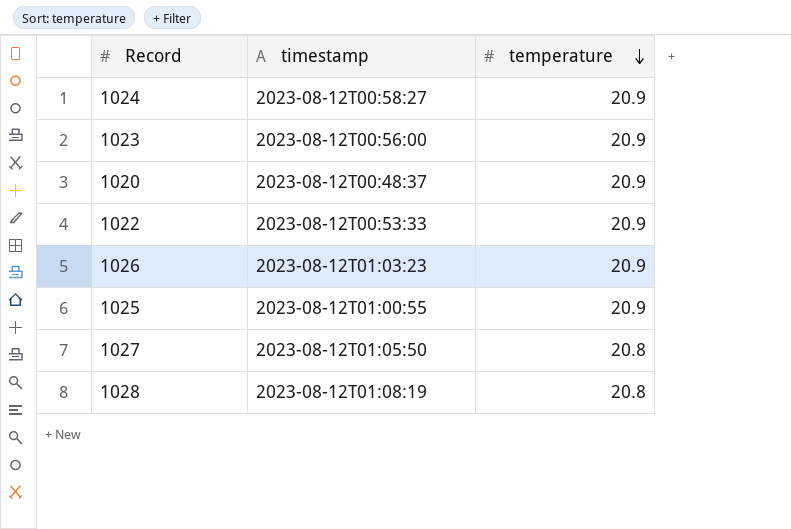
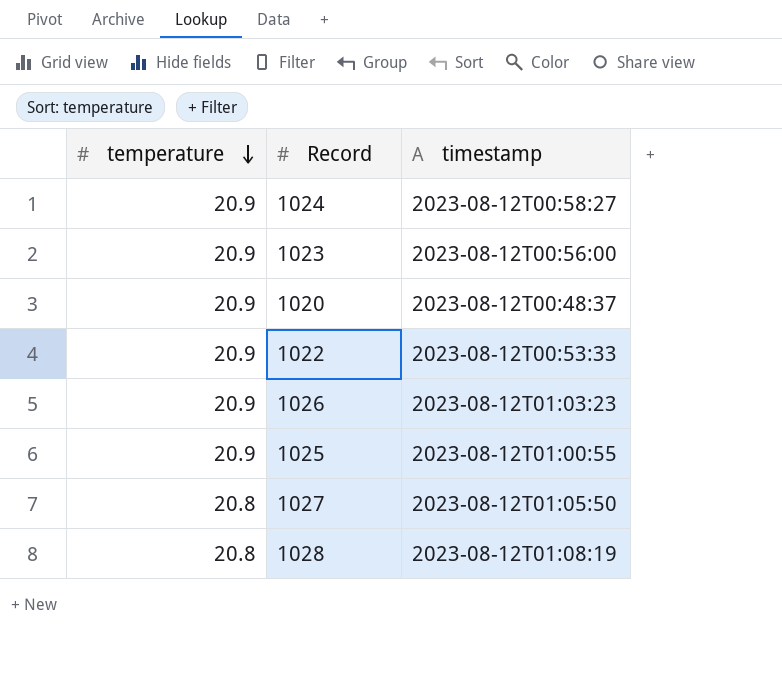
column temperature | position: 3 -> 1

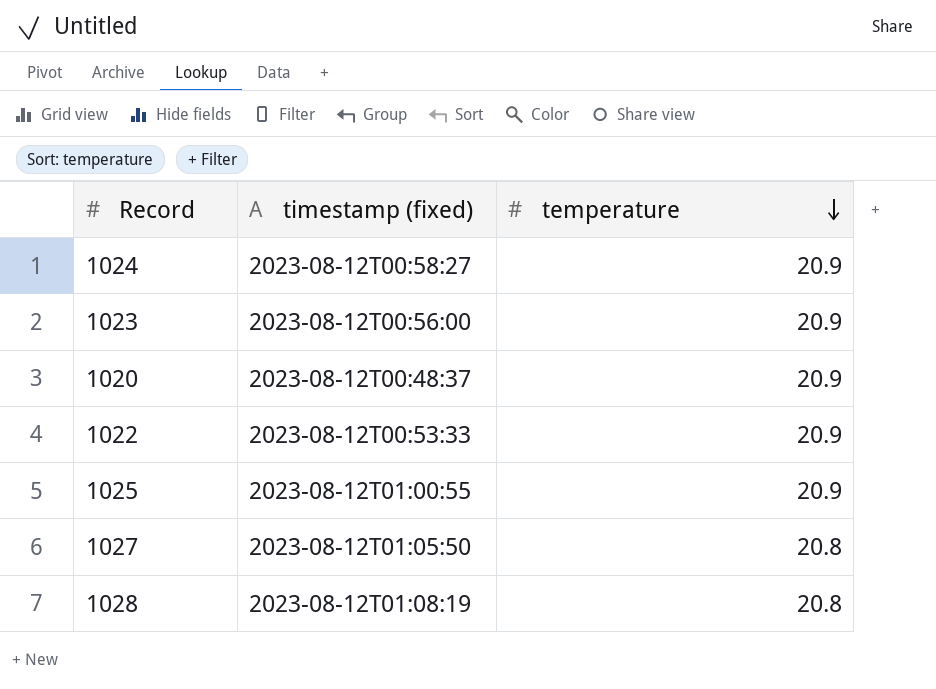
column name: timestamp -> timestamp (fixed)
column temperature | position: 1 -> 3
row 1026: 20.9 | 2023-08-12T01:03:23 -> none

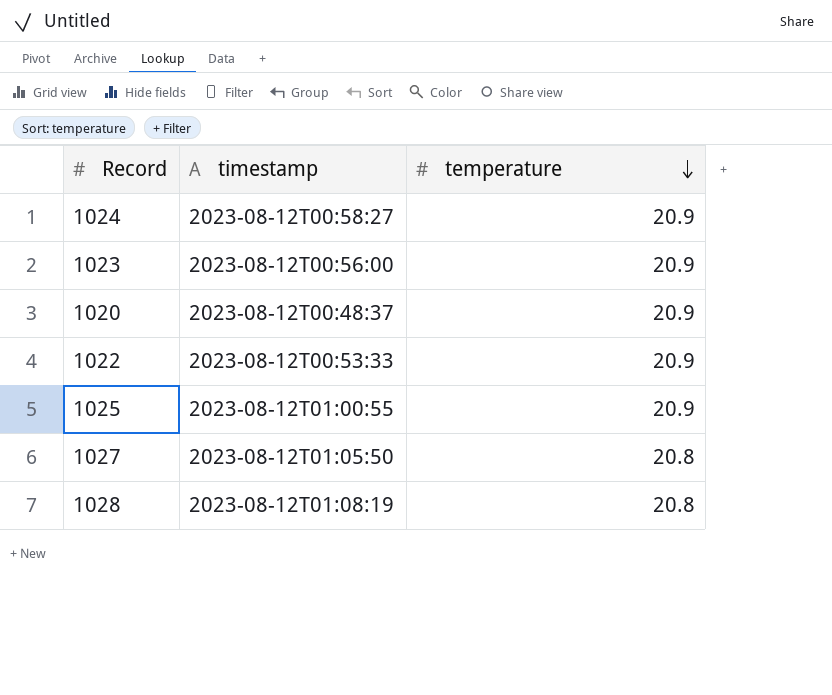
column name: timestamp (fixed) -> timestamp

